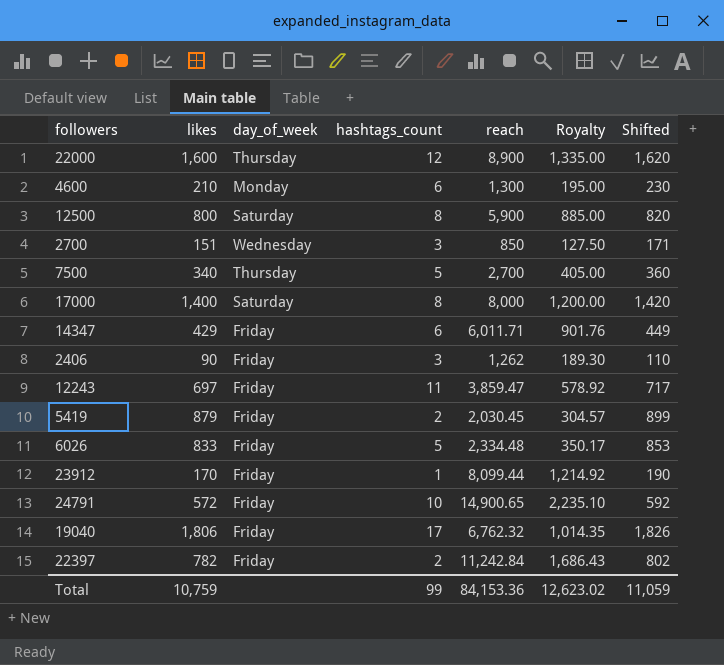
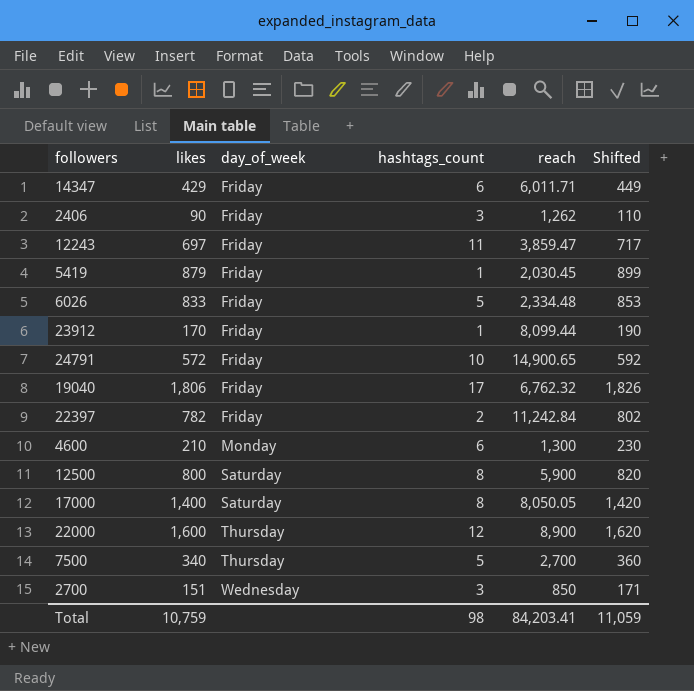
row order: none -> day_of_week ascending
column Royalty | formula: [reach] * 0.15 -> none
5419 | hashtags_count: 2 -> 1
17000 | reach: 8,000 -> 8,050.05
Total | hashtags_count: 99 -> 98
Total | reach: 84,153.36 -> 84,203.41

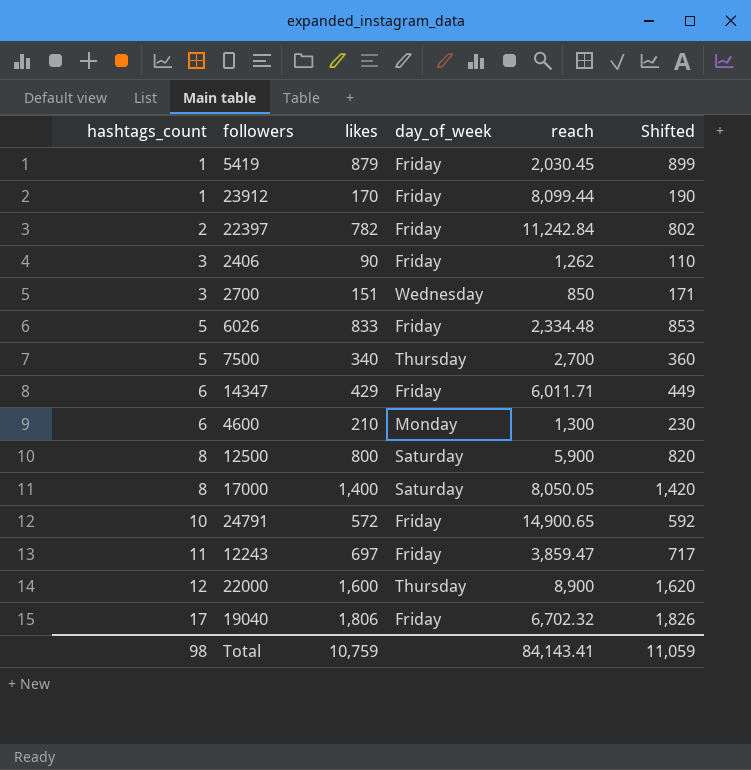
row order: day_of_week ascending -> hashtags_count ascending
column hashtags_count | position: 4 -> 1
19040 | reach: 6,762.32 -> 6,702.32
Total | reach: 84,203.41 -> 84,143.41

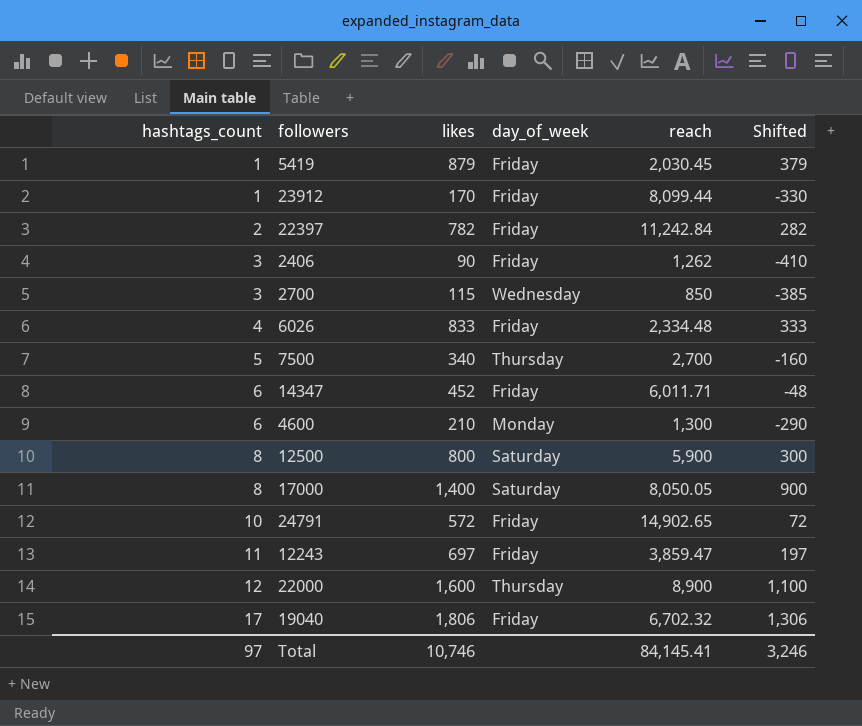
column Shifted | formula: [likes] + 20 -> [likes] - 500
2700 | likes: 151 -> 115
6026 | hashtags_count: 5 -> 4
14347 | likes: 429 -> 452
24791 | reach: 14,900.65 -> 14,902.65
Total | hashtags_count: 98 -> 97
Total | likes: 10,759 -> 10,746
Total | reach: 84,143.41 -> 84,145.41
Total | Shifted: 11,059 -> 3,246

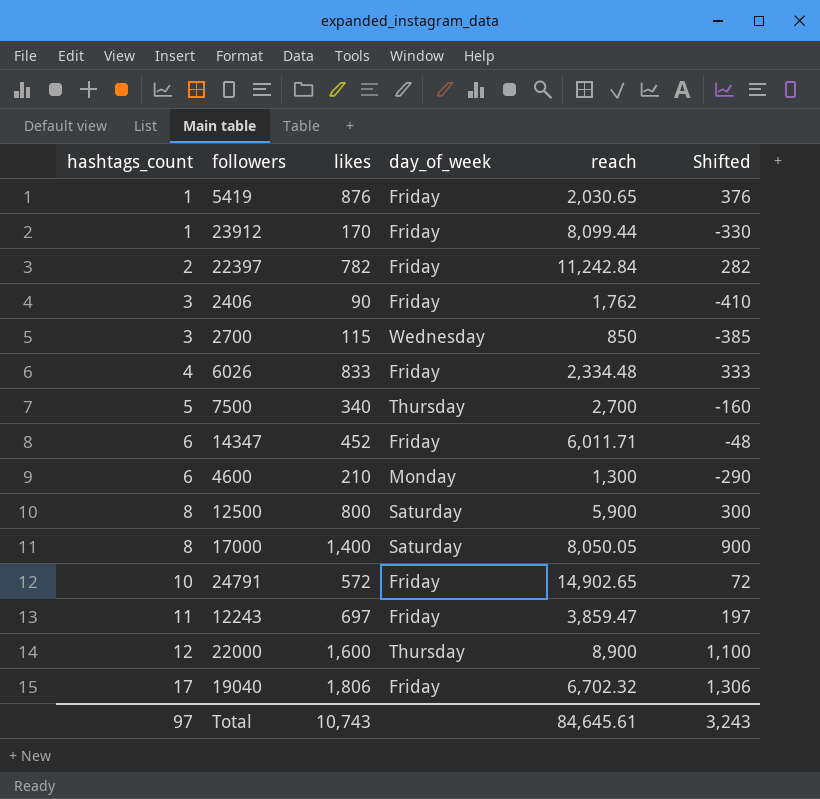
5419 | likes: 879 -> 876
5419 | reach: 2,030.45 -> 2,030.65
5419 | Shifted: 379 -> 376
2406 | reach: 1,262 -> 1,762
Total | likes: 10,746 -> 10,743
Total | reach: 84,145.41 -> 84,645.61
Total | Shifted: 3,246 -> 3,243

